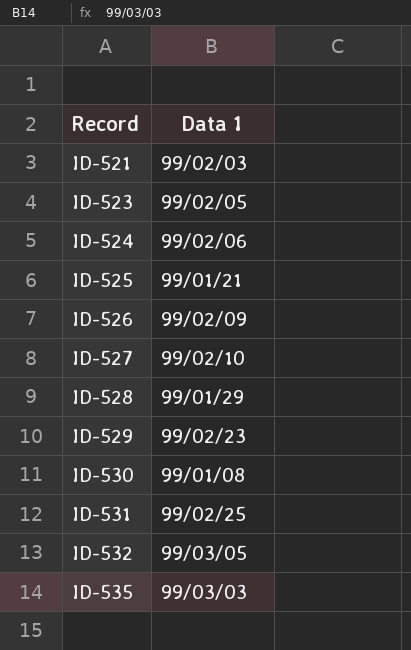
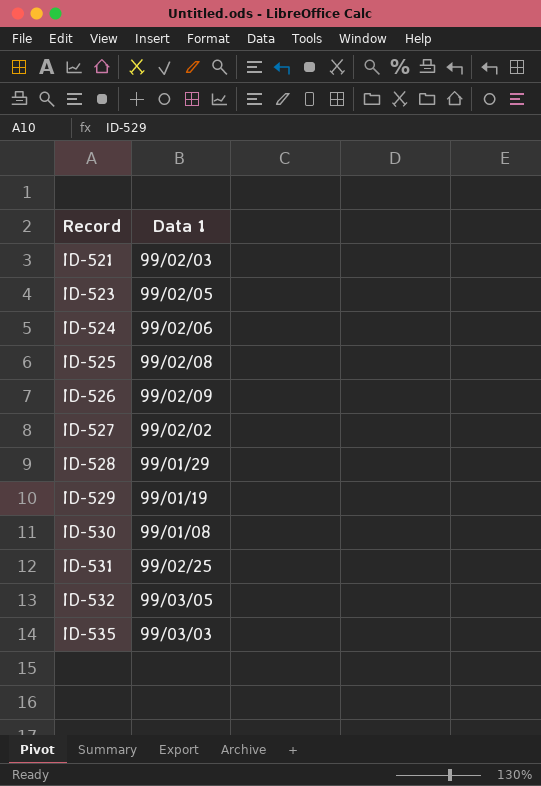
ID-525 | Data 1: 99/01/21 -> 99/02/08
ID-527 | Data 1: 99/02/10 -> 99/02/02
ID-529 | Data 1: 99/02/23 -> 99/01/19

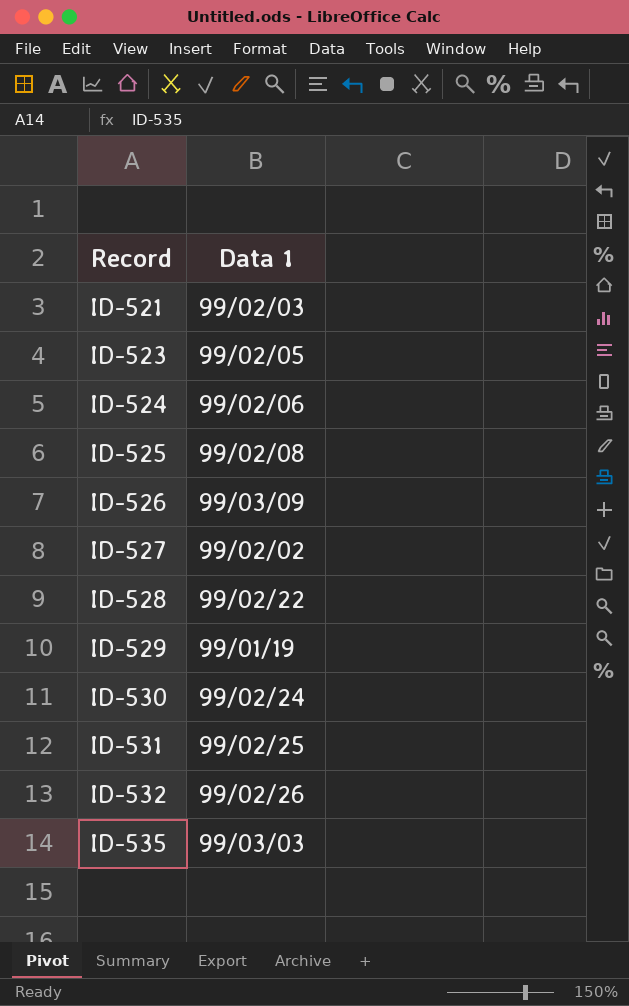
ID-526 | Data 1: 99/02/09 -> 99/03/09
ID-528 | Data 1: 99/01/29 -> 99/02/22
ID-530 | Data 1: 99/01/08 -> 99/02/24
ID-532 | Data 1: 99/03/05 -> 99/02/26

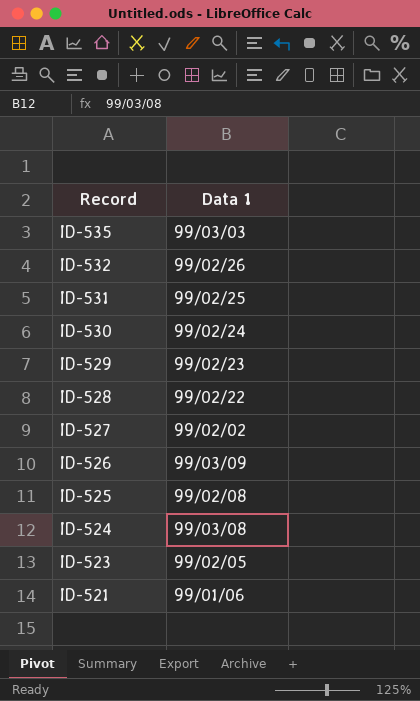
row order: Record ascending -> Record descending
ID-529 | Data 1: 99/01/19 -> 99/02/23
ID-524 | Data 1: 99/02/06 -> 99/03/08
ID-521 | Data 1: 99/02/03 -> 99/01/06

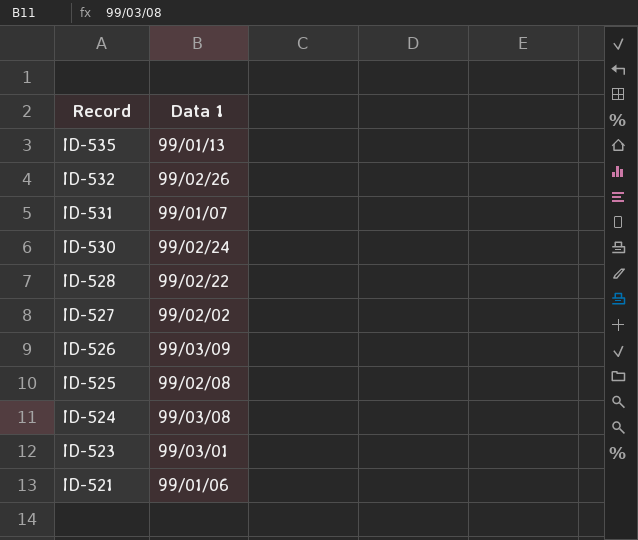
row ID-529: 99/02/23 -> none
ID-535 | Data 1: 99/03/03 -> 99/01/13
ID-531 | Data 1: 99/02/25 -> 99/01/07
ID-523 | Data 1: 99/02/05 -> 99/03/01

